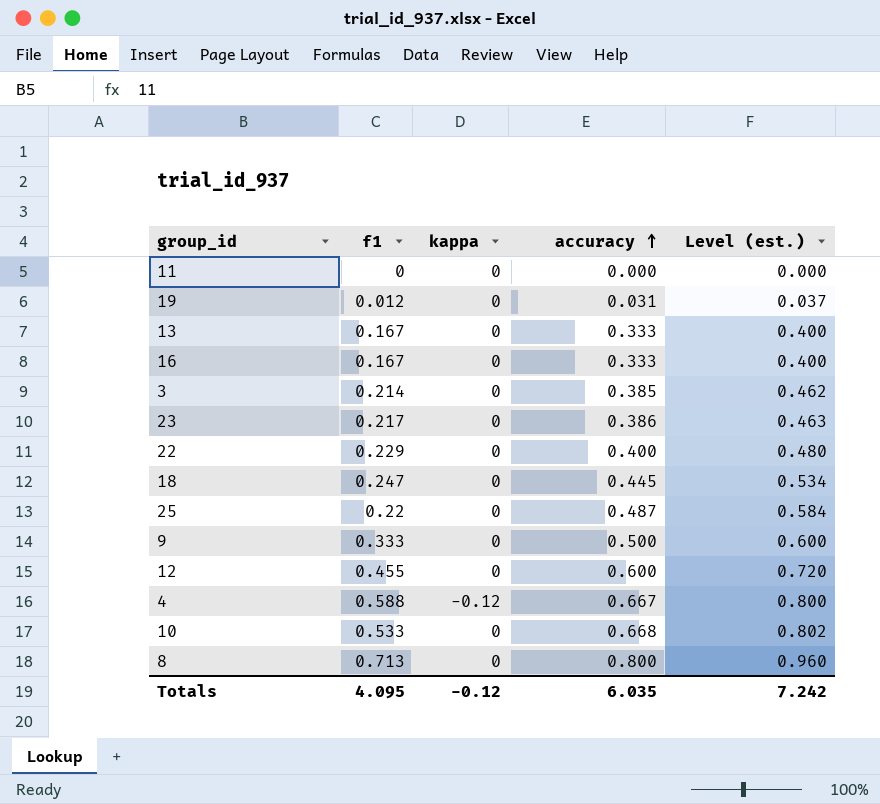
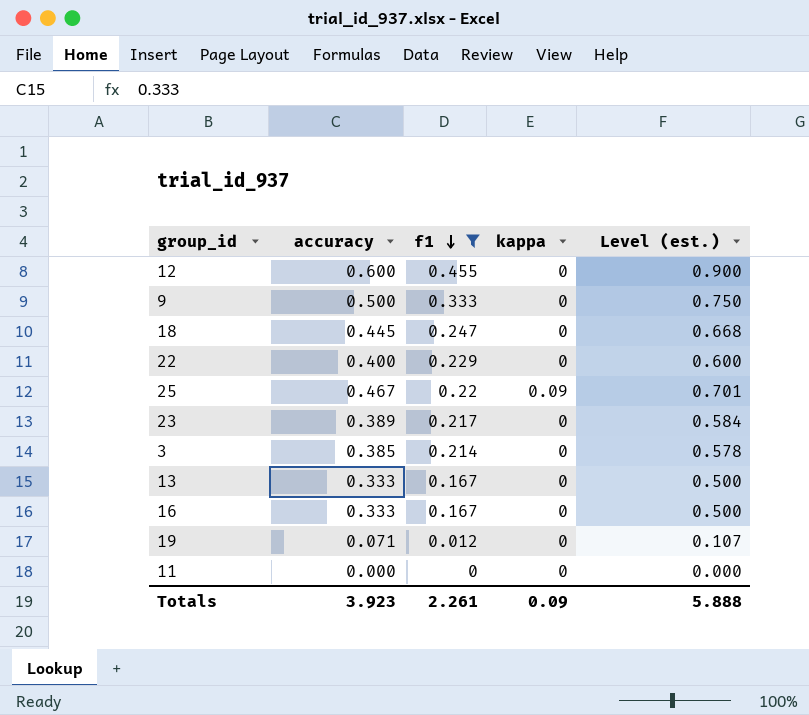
filter: none -> f1 <= 0.455
row order: accuracy ascending -> f1 descending
column accuracy | position: 4 -> 2
column Level (est.) | formula: [accuracy] * 1.2 -> [accuracy] * 1.5
25 | accuracy: 0.487 -> 0.467
25 | kappa: 0 -> 0.09
23 | accuracy: 0.386 -> 0.389
19 | accuracy: 0.031 -> 0.071
Totals | accuracy: 6.035 -> 3.923
Totals | f1: 4.095 -> 2.261
Totals | kappa: -0.12 -> 0.09
Totals | Level (est.): 7.242 -> 5.888

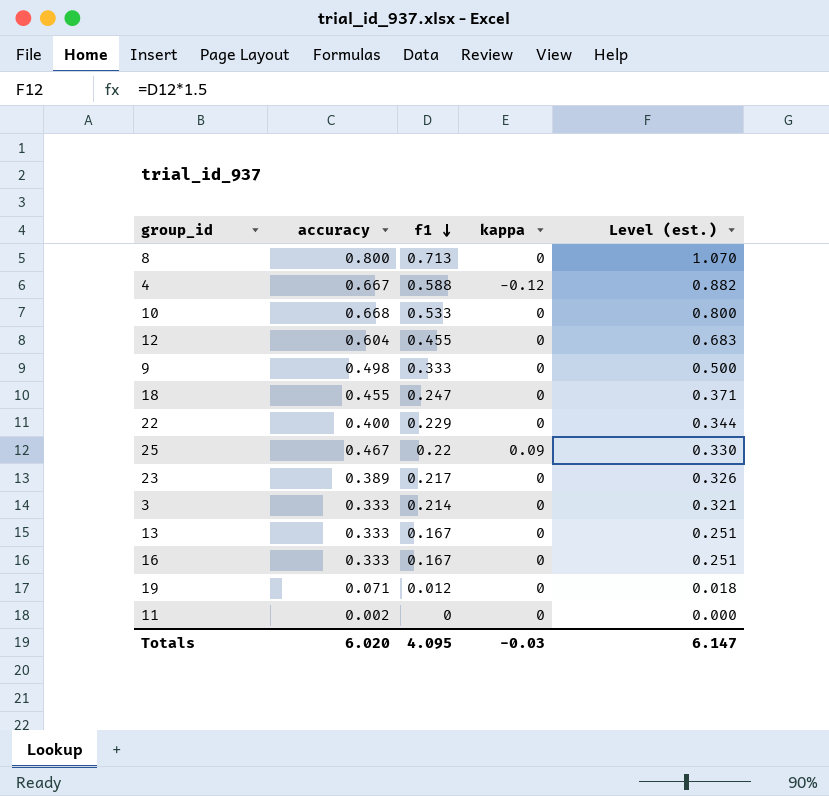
filter: f1 <= 0.455 -> none
column Level (est.) | formula: [accuracy] * 1.5 -> [f1] * 1.5
12 | accuracy: 0.600 -> 0.604
9 | accuracy: 0.500 -> 0.498
18 | accuracy: 0.445 -> 0.455
3 | accuracy: 0.385 -> 0.333
11 | accuracy: 0.000 -> 0.002
Totals | accuracy: 3.923 -> 6.020
Totals | f1: 2.261 -> 4.095
Totals | kappa: 0.09 -> -0.03
Totals | Level (est.): 5.888 -> 6.147

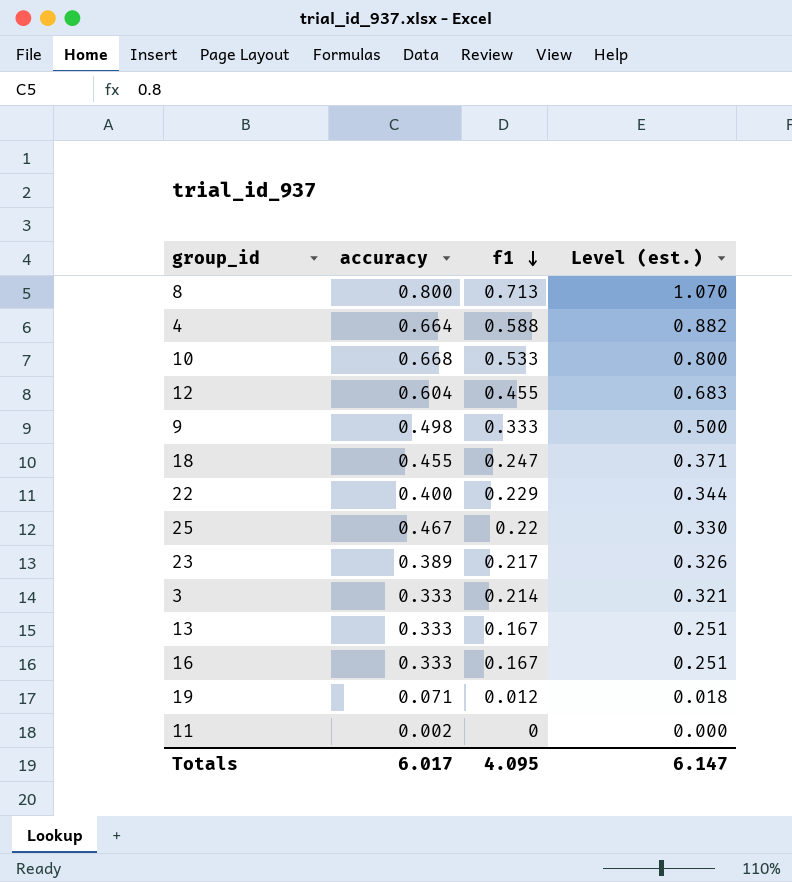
column kappa | position: 4 -> none
4 | accuracy: 0.667 -> 0.664
Totals | accuracy: 6.020 -> 6.017

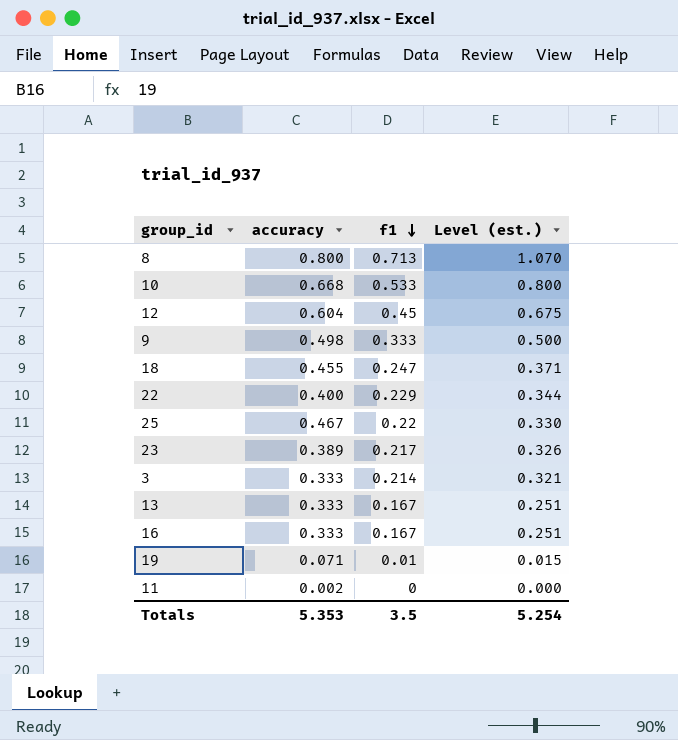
row 4: 0.664 | 0.588 | 0.882 -> none
12 | f1: 0.455 -> 0.45
12 | Level (est.): 0.683 -> 0.675
19 | f1: 0.012 -> 0.01
19 | Level (est.): 0.018 -> 0.015
Totals | accuracy: 6.017 -> 5.353
Totals | f1: 4.095 -> 3.5
Totals | Level (est.): 6.147 -> 5.254

